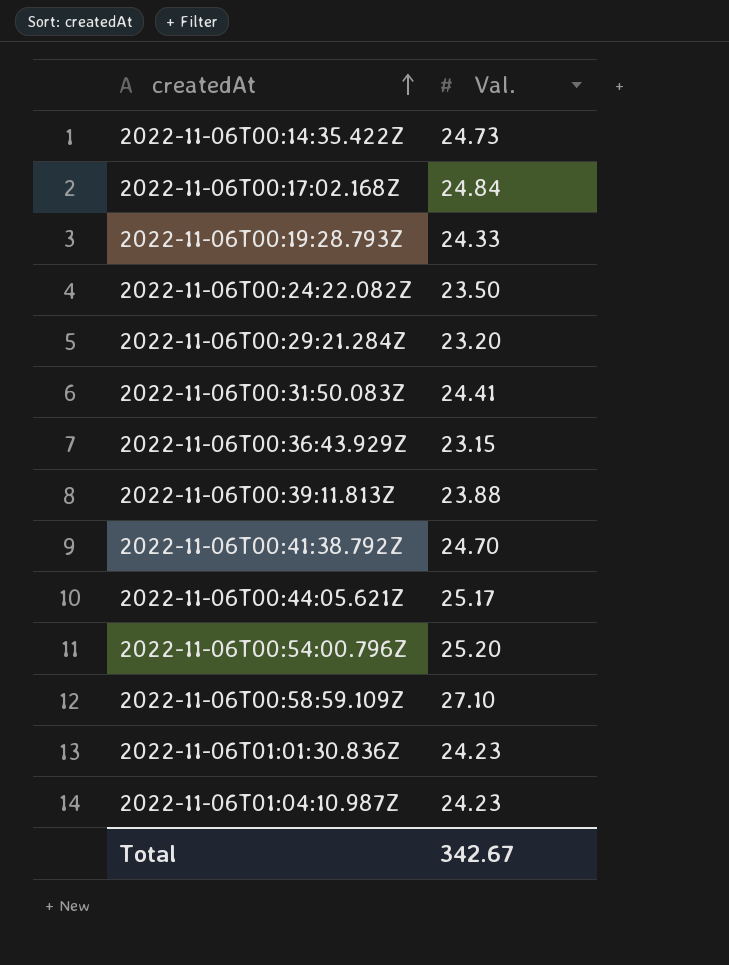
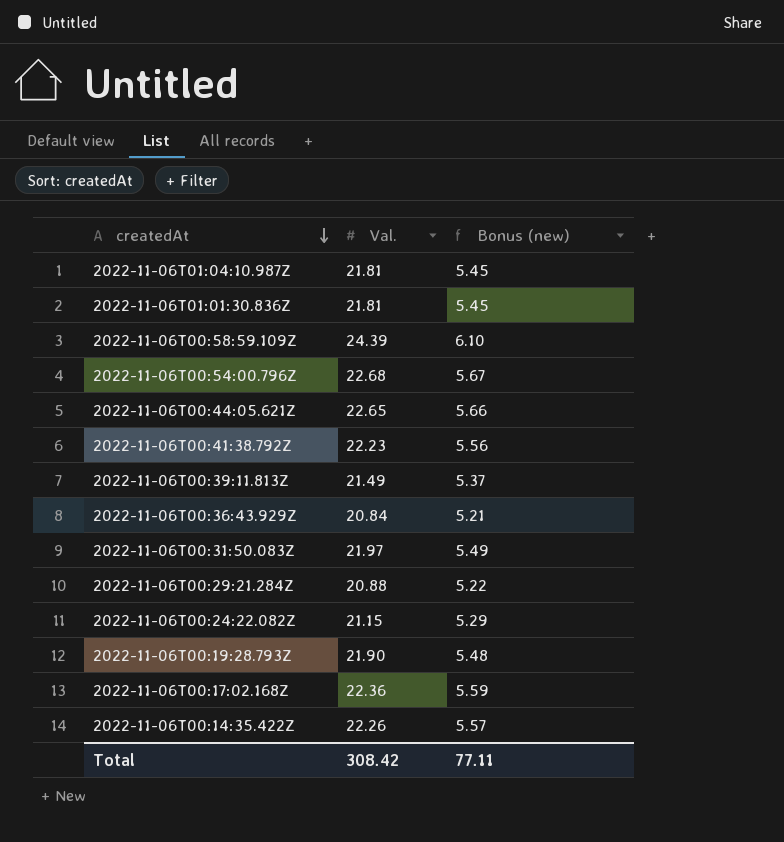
row order: createdAt ascending -> createdAt descending
column Bonus (new) | formula: none -> [Val.] * 0.25
2022-11-06T01:04:10.987Z | Val.: 24.23 -> 21.81
2022-11-06T01:01:30.836Z | Val.: 24.23 -> 21.81
2022-11-06T00:58:59.109Z | Val.: 27.10 -> 24.39
2022-11-06T00:54:00.796Z | Val.: 25.20 -> 22.68
2022-11-06T00:44:05.621Z | Val.: 25.17 -> 22.65
2022-11-06T00:41:38.792Z | Val.: 24.70 -> 22.23
2022-11-06T00:39:11.813Z | Val.: 23.88 -> 21.49
2022-11-06T00:36:43.929Z | Val.: 23.15 -> 20.84
2022-11-06T00:31:50.083Z | Val.: 24.41 -> 21.97
2022-11-06T00:29:21.284Z | Val.: 23.20 -> 20.88
2022-11-06T00:24:22.082Z | Val.: 23.50 -> 21.15
2022-11-06T00:19:28.793Z | Val.: 24.33 -> 21.90
2022-11-06T00:17:02.168Z | Val.: 24.84 -> 22.36
2022-11-06T00:14:35.422Z | Val.: 24.73 -> 22.26
Total | Val.: 342.67 -> 308.42

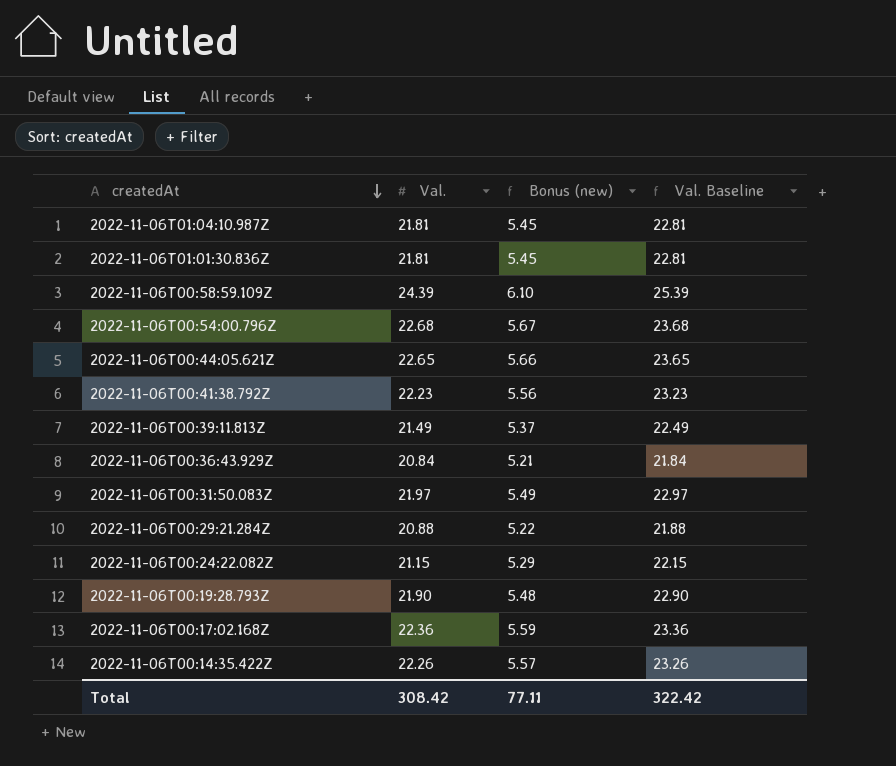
column Val. Baseline | formula: none -> [Val.] + 1

